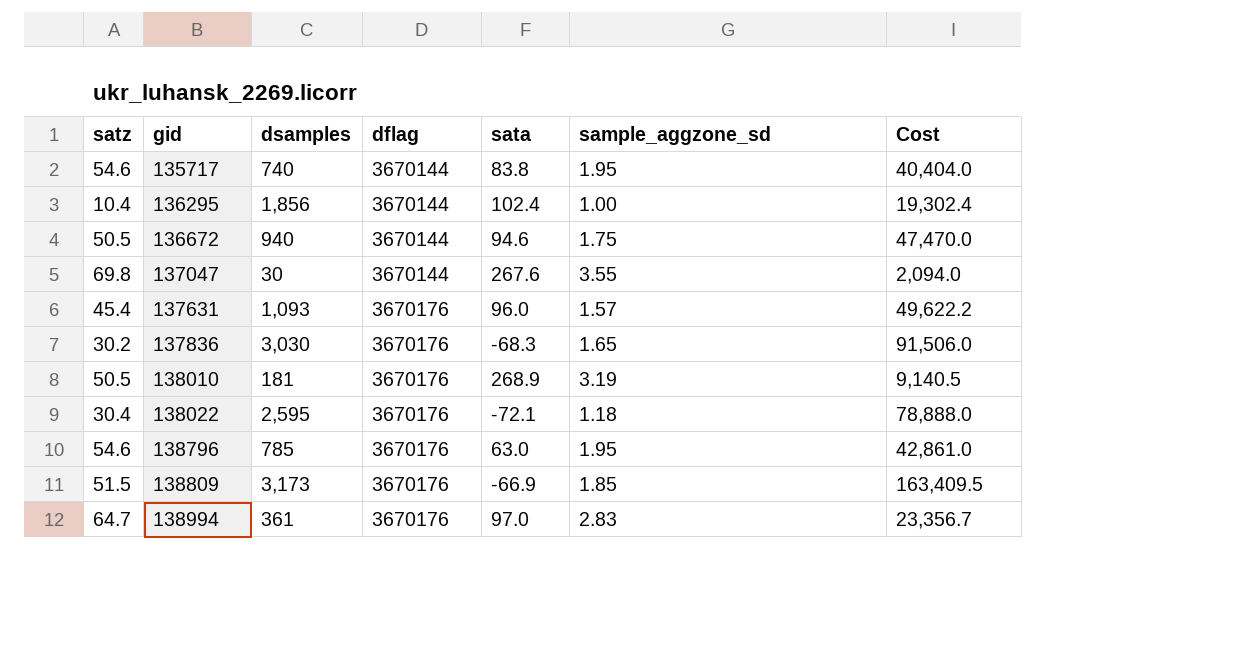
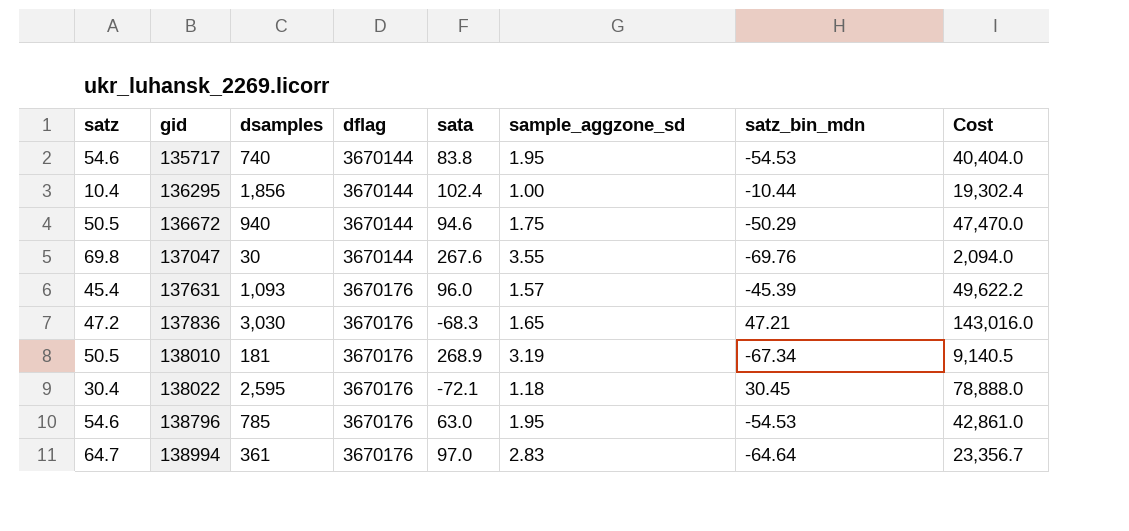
column satz_bin_mdn | position: none -> 7
row 138809: 51.5 | 3,173 | 3670176 | -66.9 | 1.85 | 163,409.5 -> none
137836 | satz: 30.2 -> 47.2
137836 | Cost: 91,506.0 -> 143,016.0

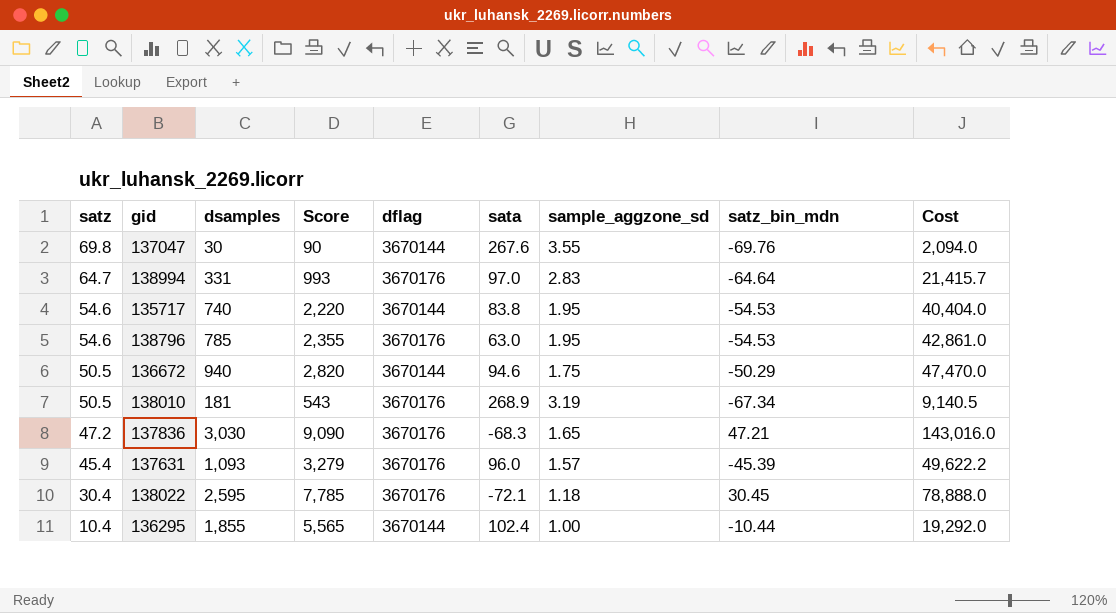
row order: gid ascending -> satz descending
column Score | formula: none -> [dsamples] * 3
138994 | dsamples: 361 -> 331
138994 | Cost: 23,356.7 -> 21,415.7
136295 | dsamples: 1,856 -> 1,855
136295 | Cost: 19,302.4 -> 19,292.0

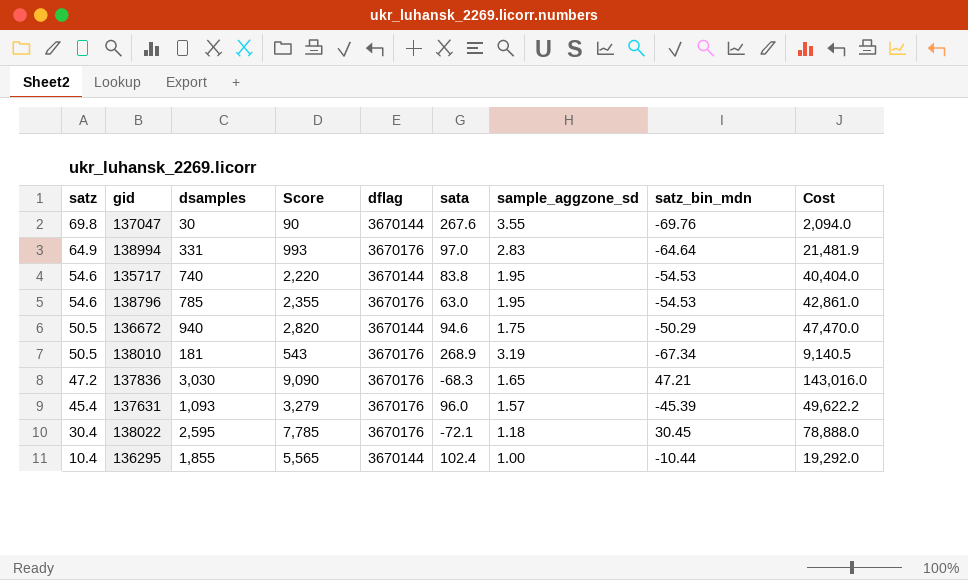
138994 | satz: 64.7 -> 64.9
138994 | Cost: 21,415.7 -> 21,481.9

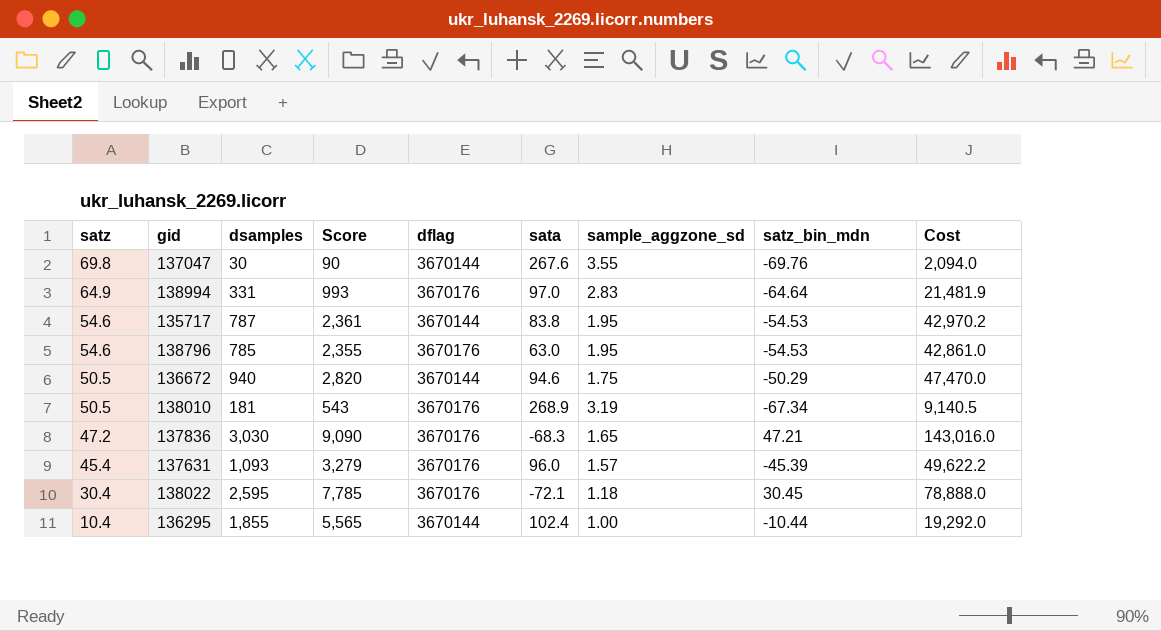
135717 | dsamples: 740 -> 787
135717 | Score: 2,220 -> 2,361
135717 | Cost: 40,404.0 -> 42,970.2

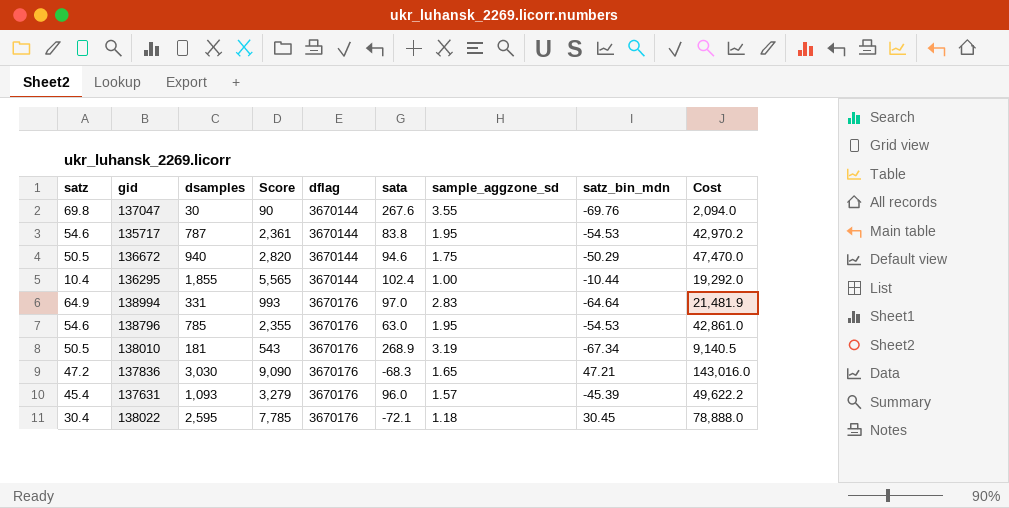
row order: satz descending -> dflag ascending

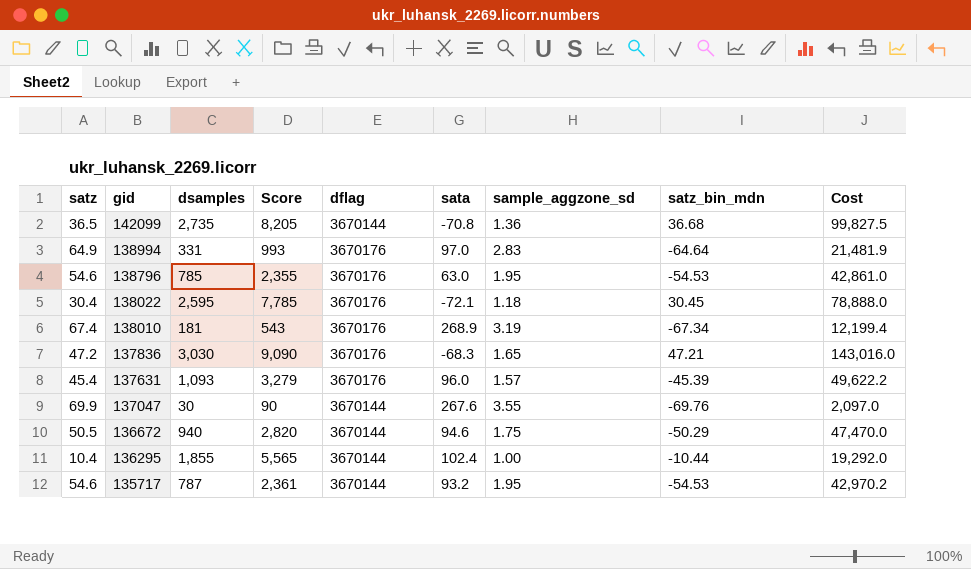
row order: dflag ascending -> gid descending
row 142099: none -> 36.5 | 2,735 | 8,205 | 3670144 | -70.8 | 1.36 | 36.68 | 99,827.5
138010 | satz: 50.5 -> 67.4
138010 | Cost: 9,140.5 -> 12,199.4
137047 | satz: 69.8 -> 69.9
137047 | Cost: 2,094.0 -> 2,097.0
135717 | sata: 83.8 -> 93.2

